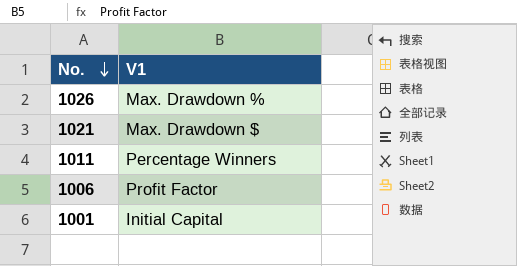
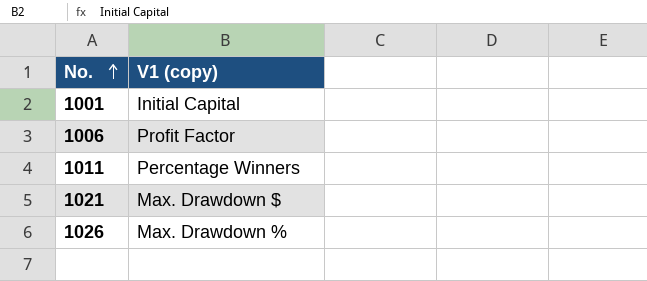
row order: No. descending -> No. ascending
column name: V1 -> V1 (copy)

